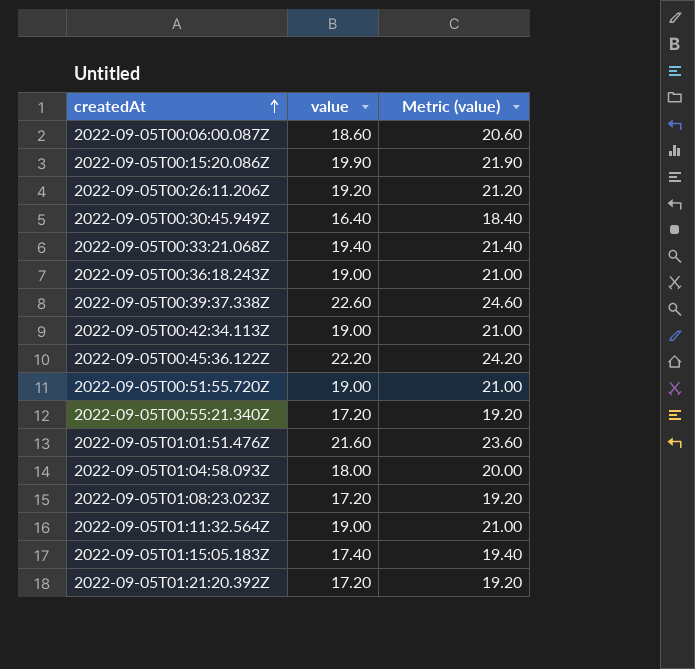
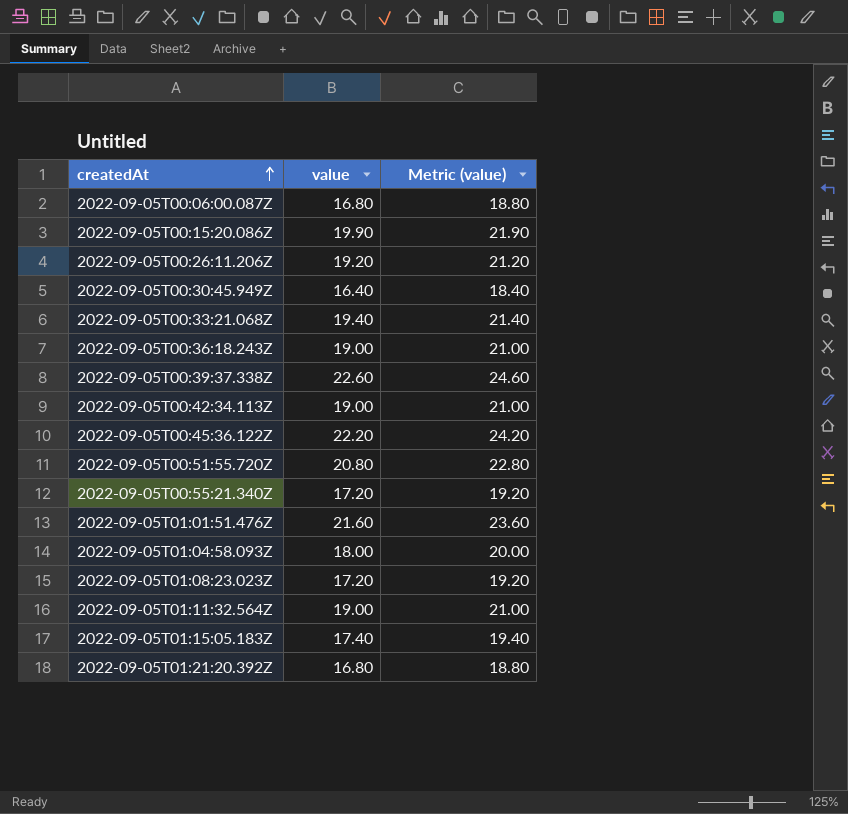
2022-09-05T00:06:00.087Z | value: 18.60 -> 16.80
2022-09-05T00:06:00.087Z | Metric (value): 20.60 -> 18.80
2022-09-05T00:51:55.720Z | value: 19.00 -> 20.80
2022-09-05T00:51:55.720Z | Metric (value): 21.00 -> 22.80
2022-09-05T01:21:20.392Z | value: 17.20 -> 16.80
2022-09-05T01:21:20.392Z | Metric (value): 19.20 -> 18.80

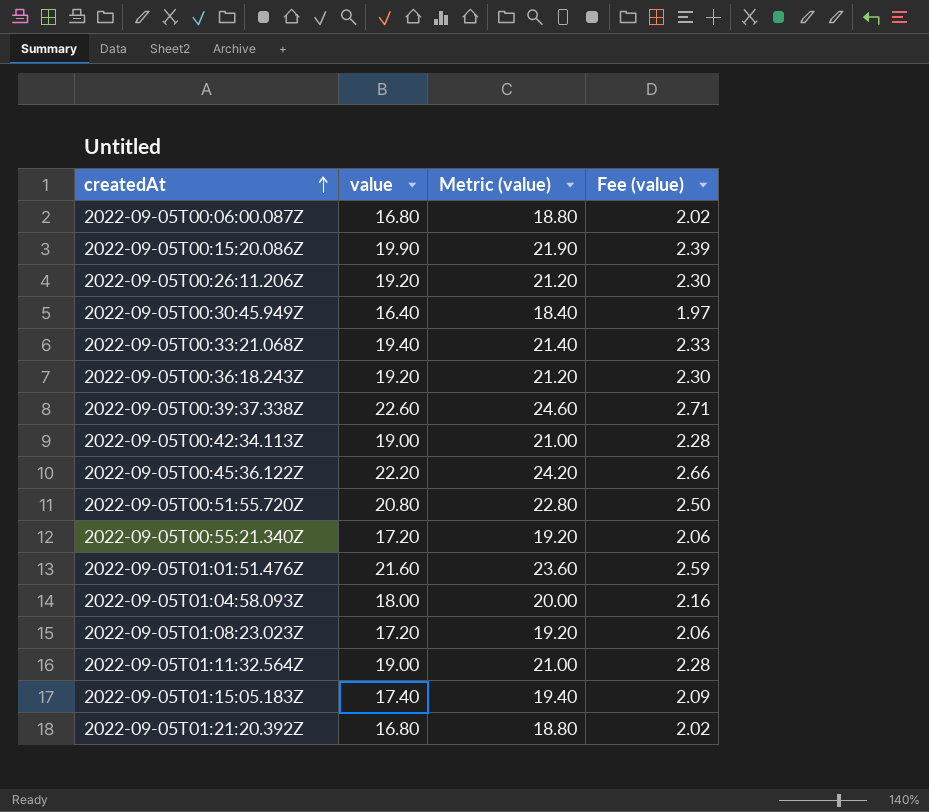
column Fee (value) | formula: none -> [value] * 0.12
2022-09-05T00:36:18.243Z | value: 19.00 -> 19.20
2022-09-05T00:36:18.243Z | Metric (value): 21.00 -> 21.20

